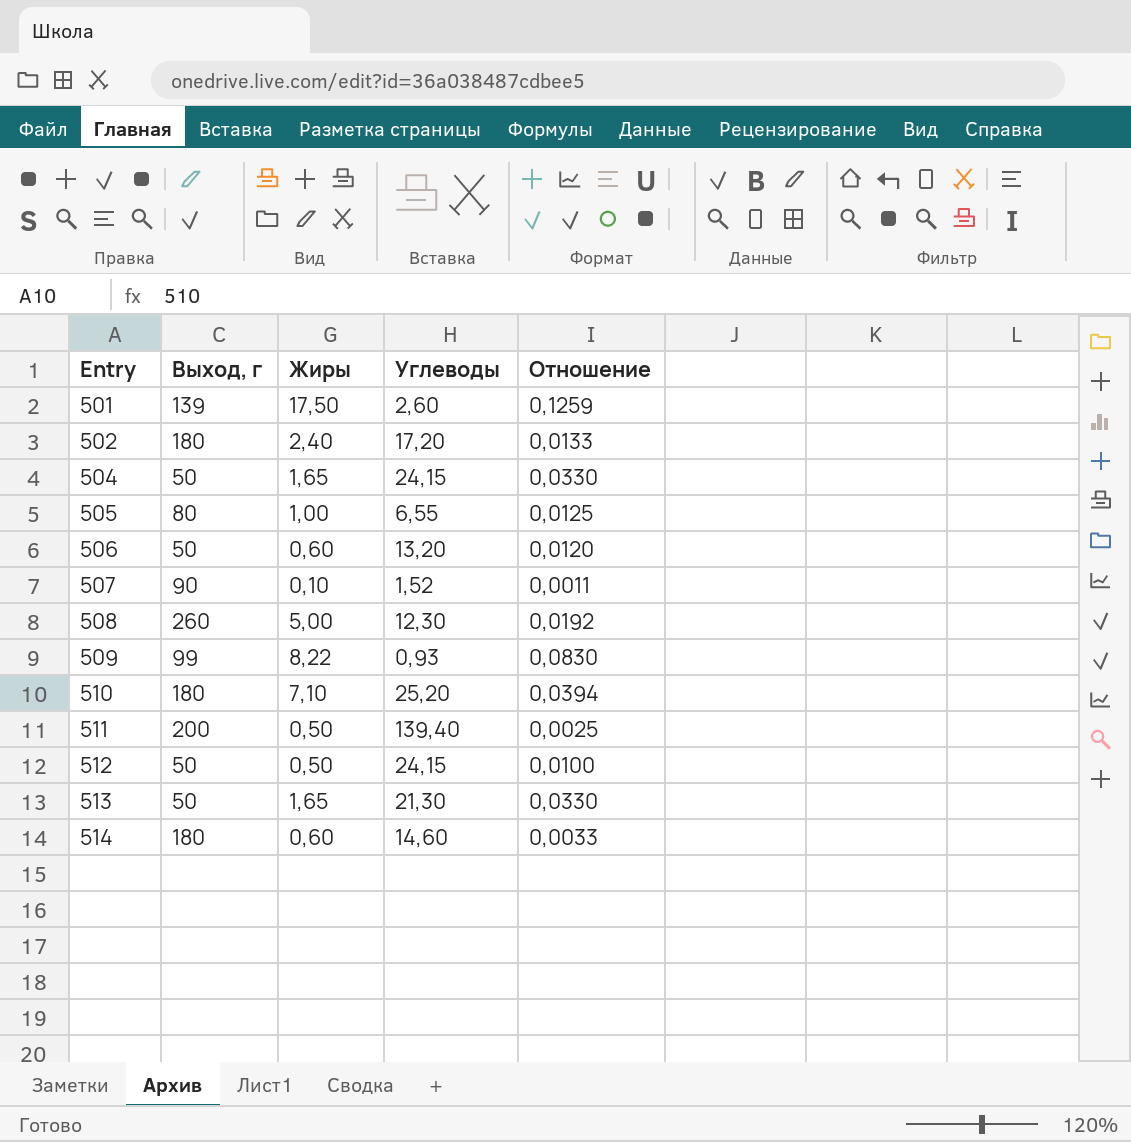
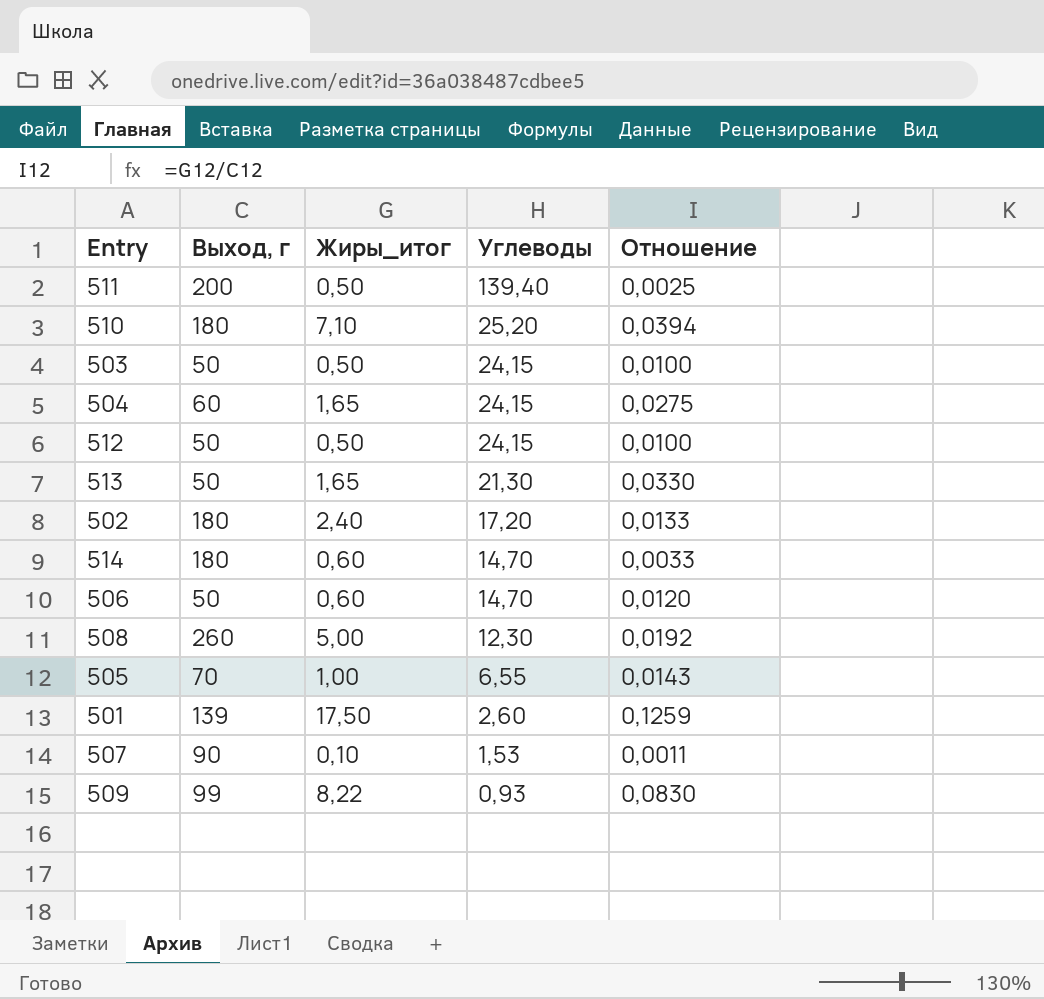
row order: Entry ascending -> Углеводы descending
column name: Жиры -> Жиры_итог
row 503: none -> 50 | 0,50 | 24,15 | 0,0100
504 | Выход, г: 50 -> 60
504 | Отношение: 0,0330 -> 0,0275
514 | Углеводы: 14,60 -> 14,70
506 | Углеводы: 13,20 -> 14,70
505 | Выход, г: 80 -> 70
505 | Отношение: 0,0125 -> 0,0143
507 | Углеводы: 1,52 -> 1,53

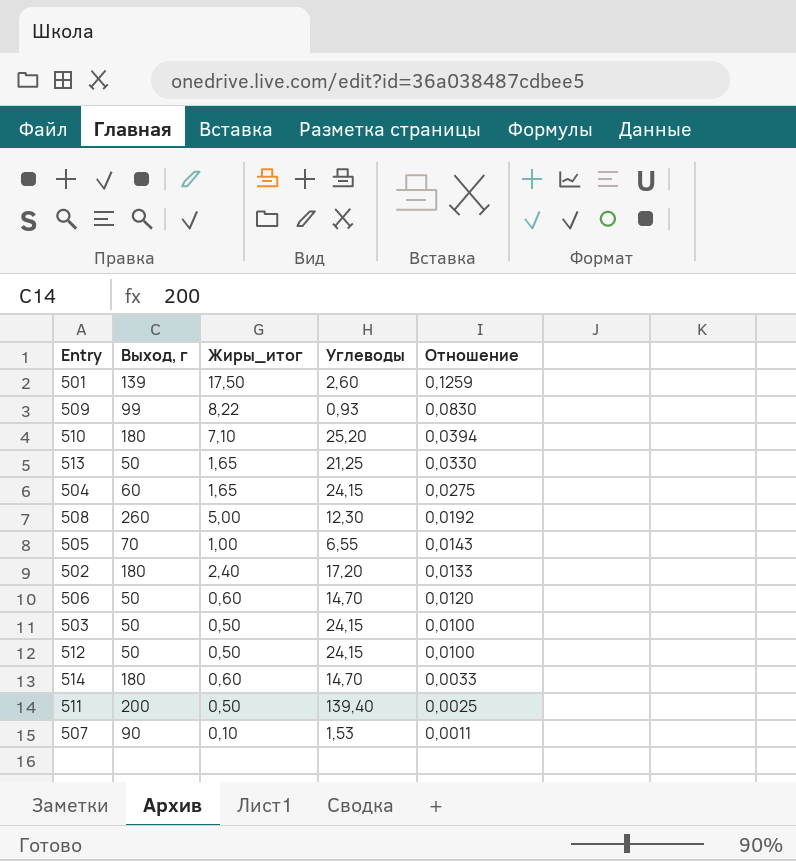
row order: Углеводы descending -> Отношение descending
513 | Углеводы: 21,30 -> 21,25

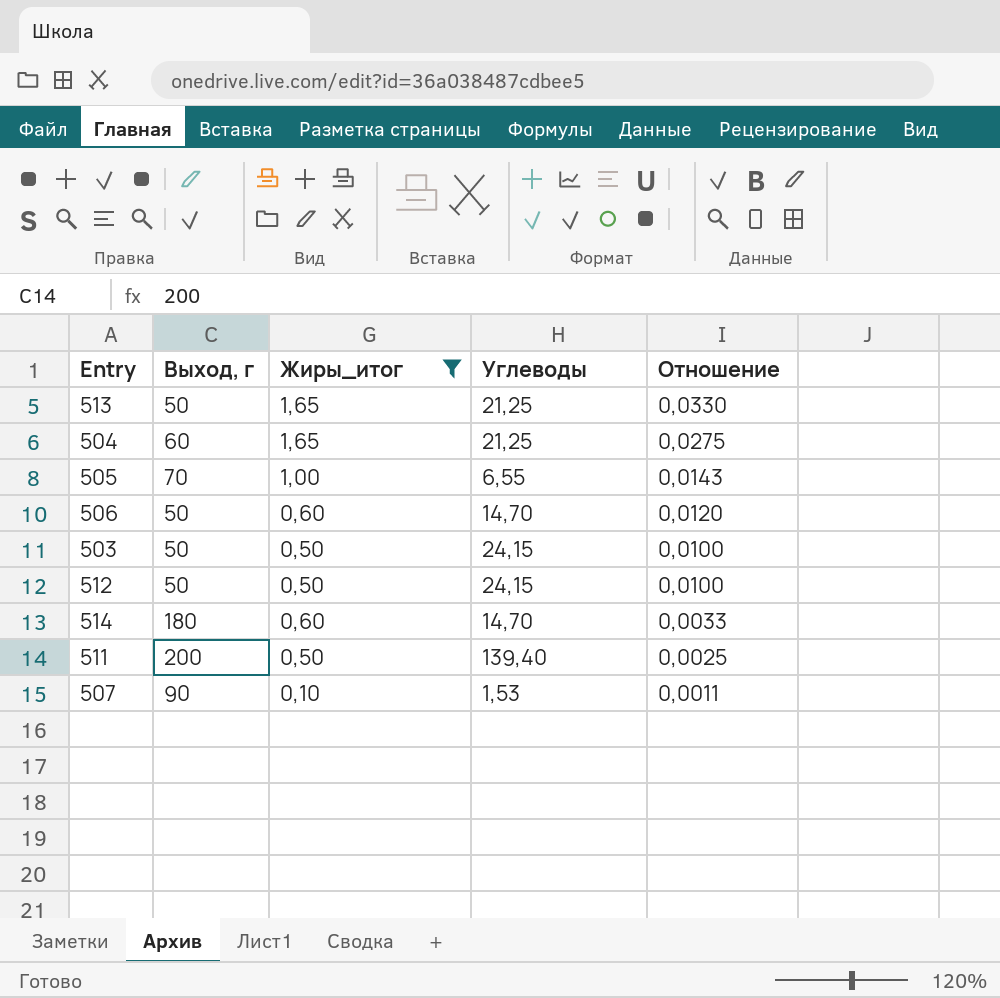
filter: none -> Жиры_итог <= 1,65
504 | Углеводы: 24,15 -> 21,25

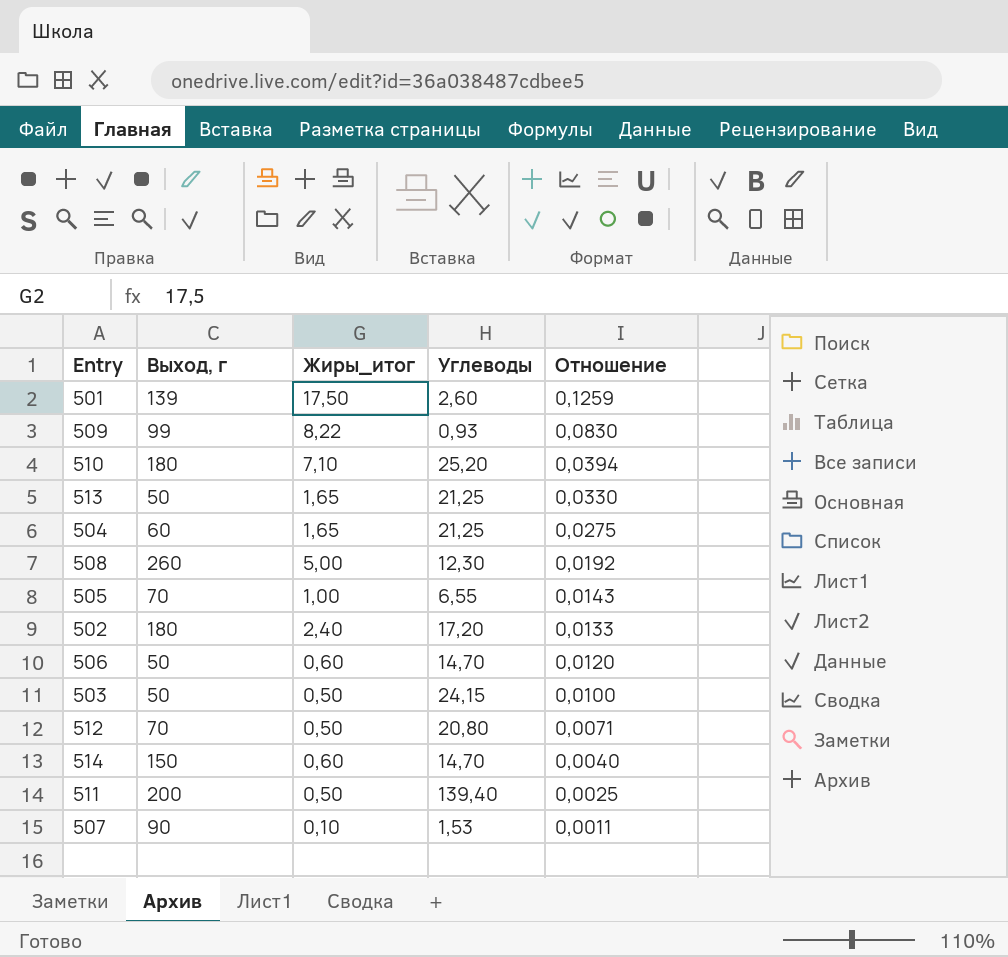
filter: Жиры_итог <= 1,65 -> none
512 | Выход, г: 50 -> 70
512 | Углеводы: 24,15 -> 20,80
512 | Отношение: 0,0100 -> 0,0071
514 | Выход, г: 180 -> 150
514 | Отношение: 0,0033 -> 0,0040

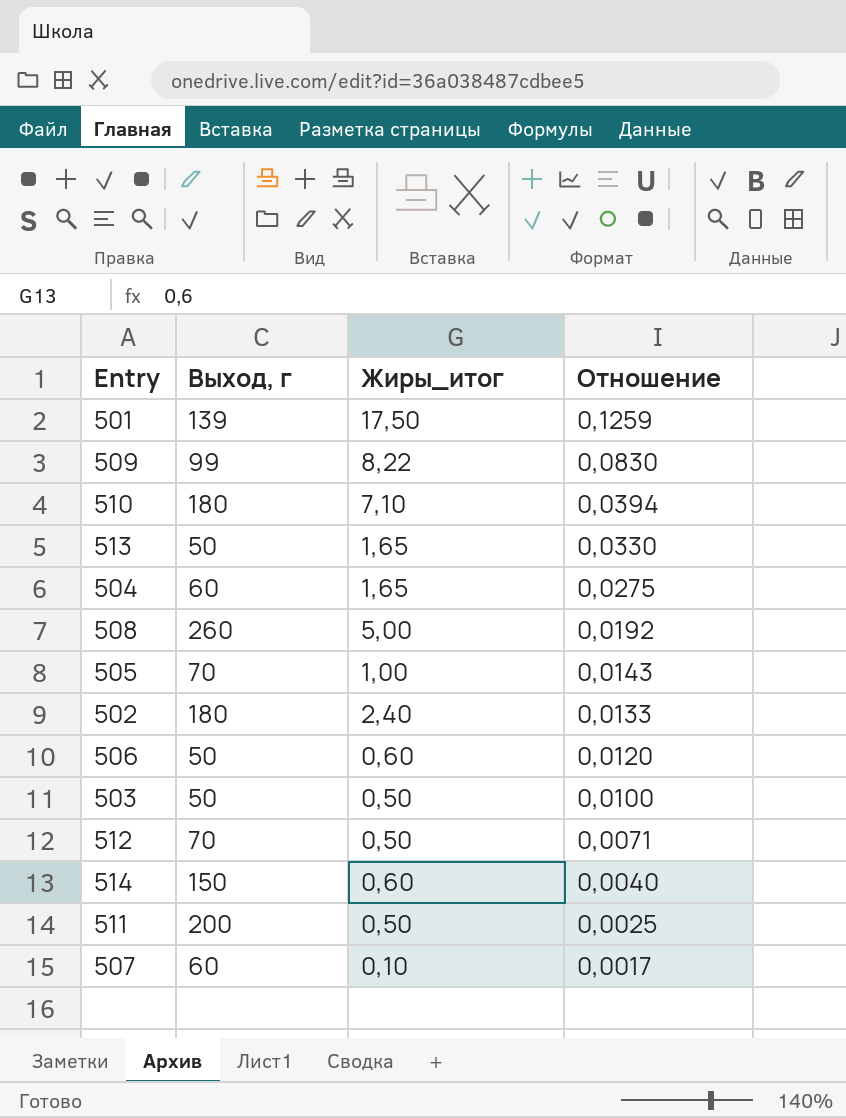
column Углеводы | position: 4 -> none
507 | Выход, г: 90 -> 60
507 | Отношение: 0,0011 -> 0,0017

